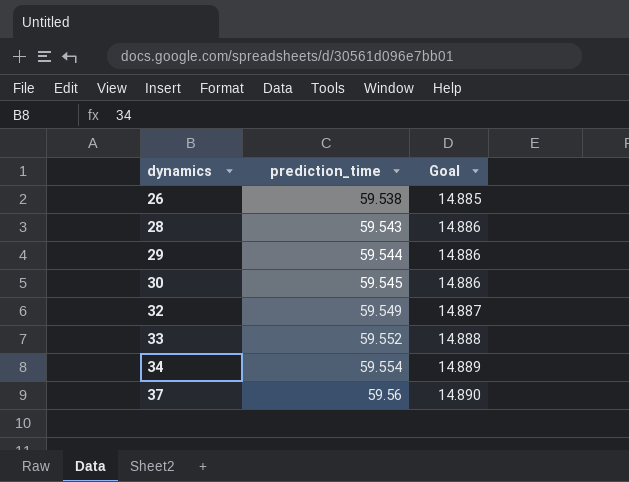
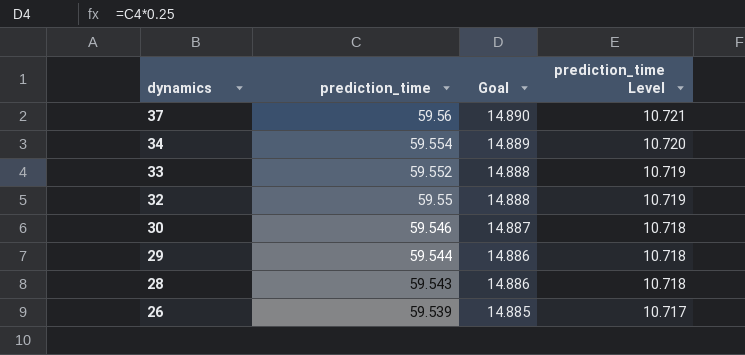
row order: dynamics ascending -> dynamics descending
column prediction_time Level | formula: none -> [prediction_time] * 0.18
32 | prediction_time: 59.549 -> 59.55
32 | Goal: 14.887 -> 14.888
30 | prediction_time: 59.545 -> 59.546
30 | Goal: 14.886 -> 14.887
26 | prediction_time: 59.538 -> 59.539

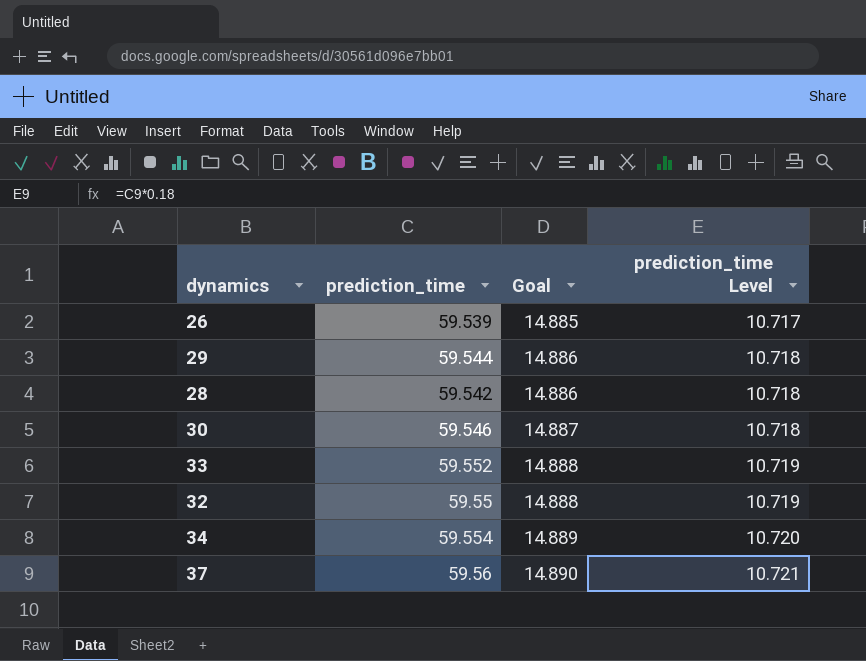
row order: dynamics descending -> Goal ascending
28 | prediction_time: 59.543 -> 59.542

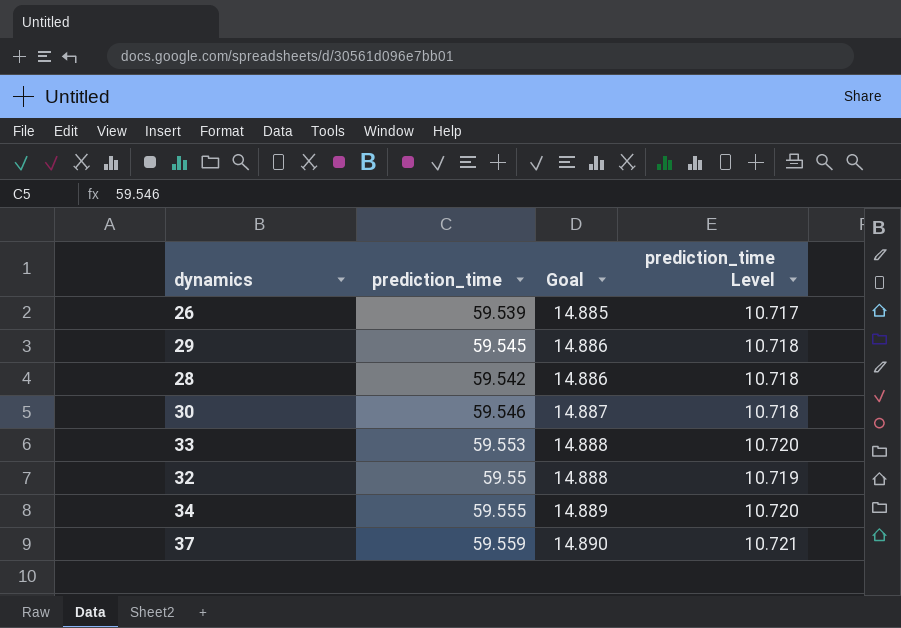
29 | prediction_time: 59.544 -> 59.545
33 | prediction_time: 59.552 -> 59.553
33 | prediction_time Level: 10.719 -> 10.720
34 | prediction_time: 59.554 -> 59.555
37 | prediction_time: 59.56 -> 59.559

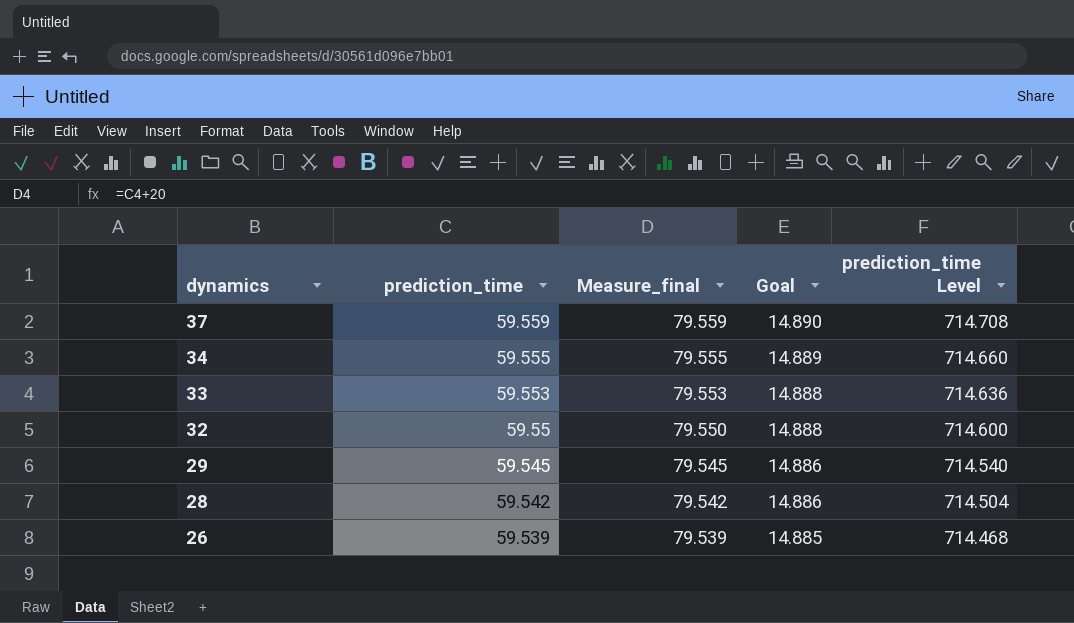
row order: Goal ascending -> dynamics descending
column Measure_final | formula: none -> [prediction_time] + 20
column prediction_time Level | formula: [prediction_time] * 0.18 -> [prediction_time] * 12
row 30: 59.546 | 14.887 | 10.718 -> none

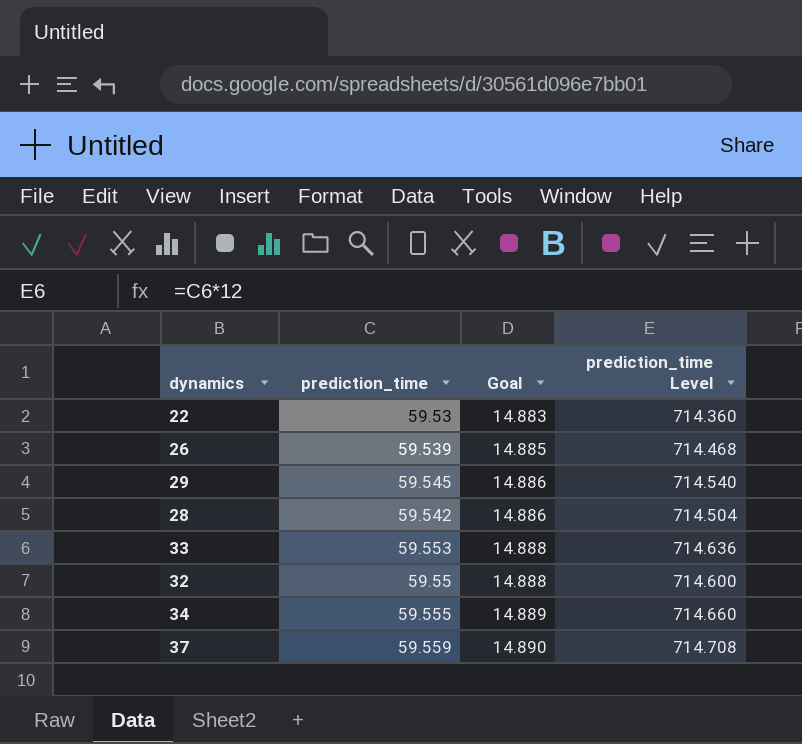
row order: dynamics descending -> Goal ascending
column Measure_final | formula: [prediction_time] + 20 -> none
row 22: none -> 59.53 | 14.883 | 714.360

